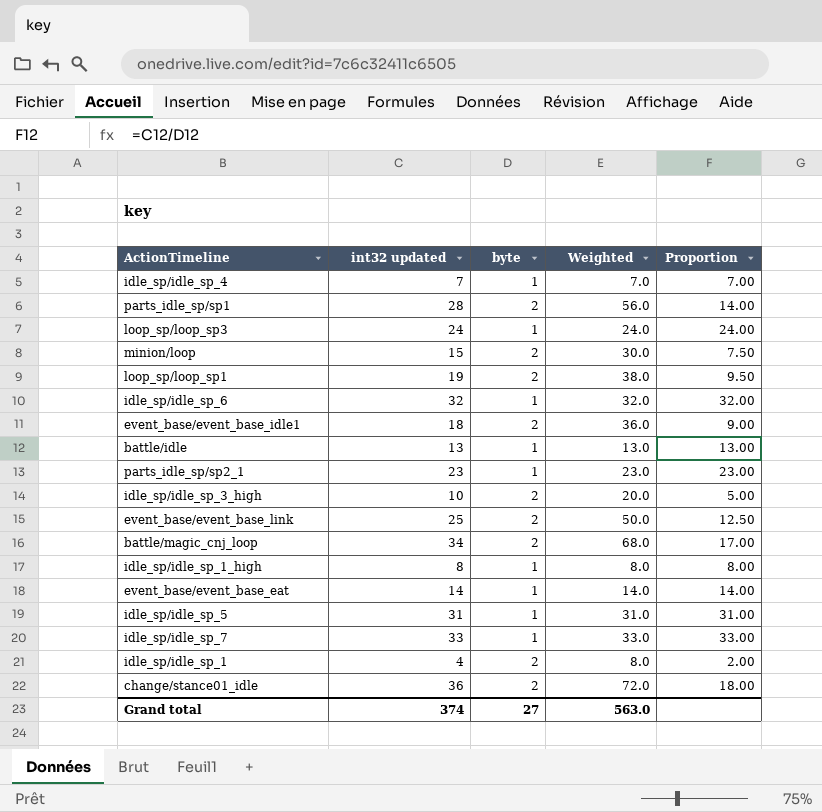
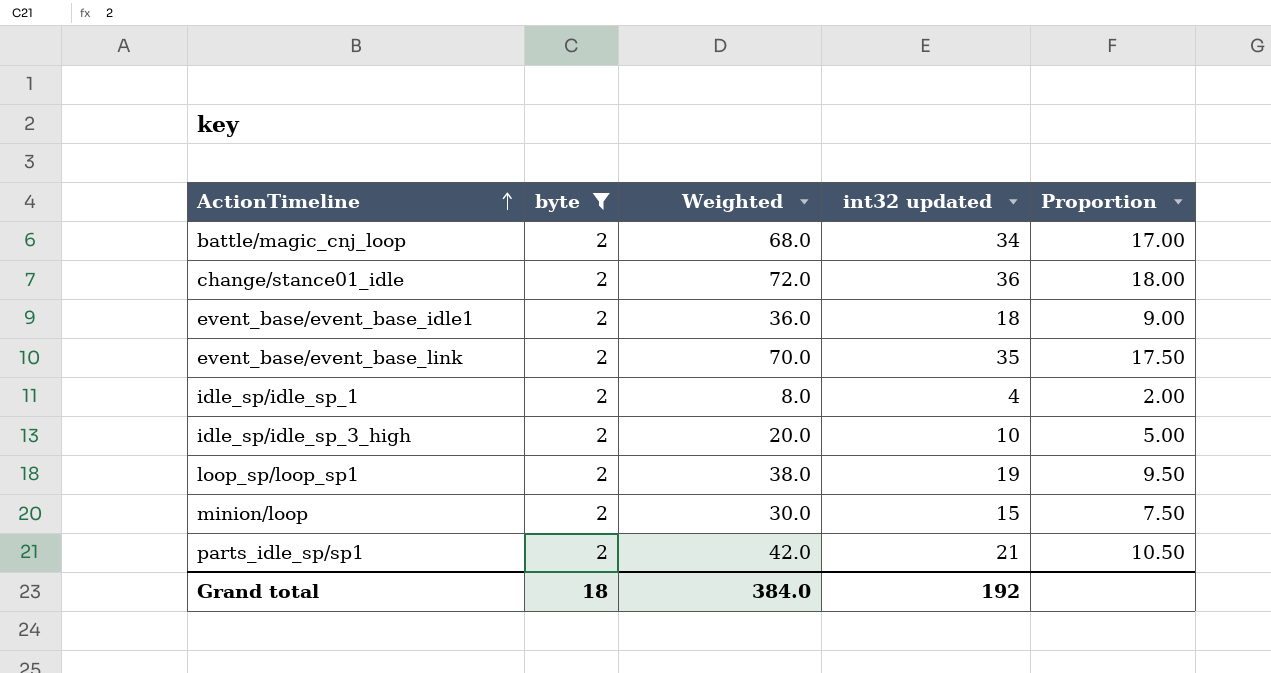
filter: none -> byte = 2
row order: none -> ActionTimeline ascending
column int32 updated | position: 2 -> 4
event_base/event_base_link | Weighted: 50.0 -> 70.0
event_base/event_base_link | int32 updated: 25 -> 35
event_base/event_base_link | Proportion: 12.50 -> 17.50
parts_idle_sp/sp1 | Weighted: 56.0 -> 42.0
parts_idle_sp/sp1 | int32 updated: 28 -> 21
parts_idle_sp/sp1 | Proportion: 14.00 -> 10.50
Grand total | byte: 27 -> 18
Grand total | Weighted: 563.0 -> 384.0
Grand total | int32 updated: 374 -> 192

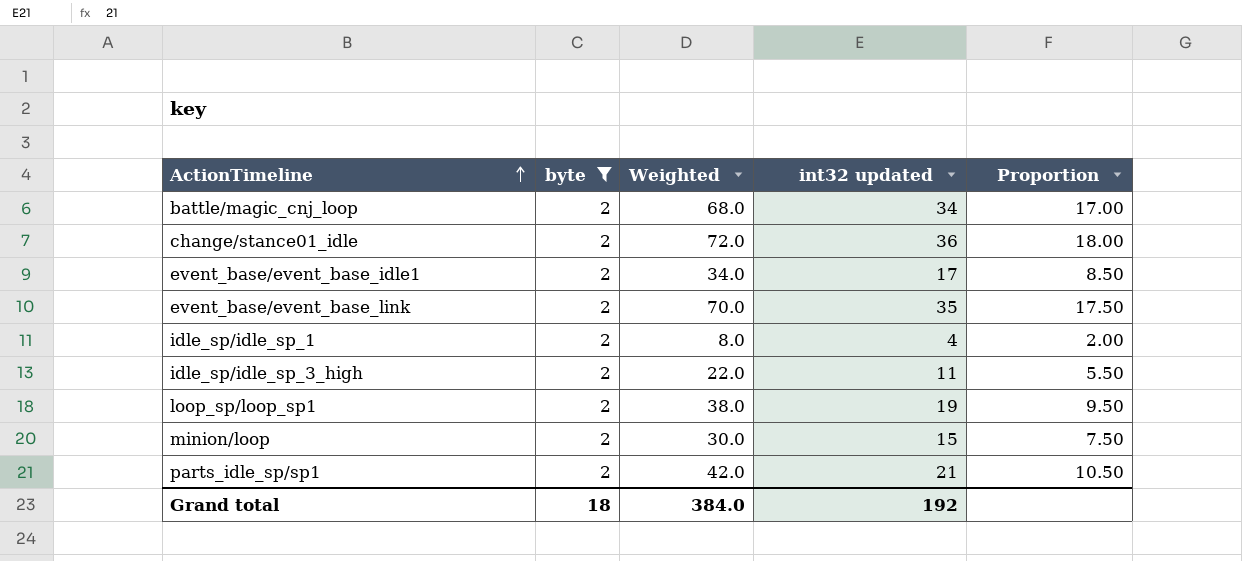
event_base/event_base_idle1 | Weighted: 36.0 -> 34.0
event_base/event_base_idle1 | int32 updated: 18 -> 17
event_base/event_base_idle1 | Proportion: 9.00 -> 8.50
idle_sp/idle_sp_3_high | Weighted: 20.0 -> 22.0
idle_sp/idle_sp_3_high | int32 updated: 10 -> 11
idle_sp/idle_sp_3_high | Proportion: 5.00 -> 5.50

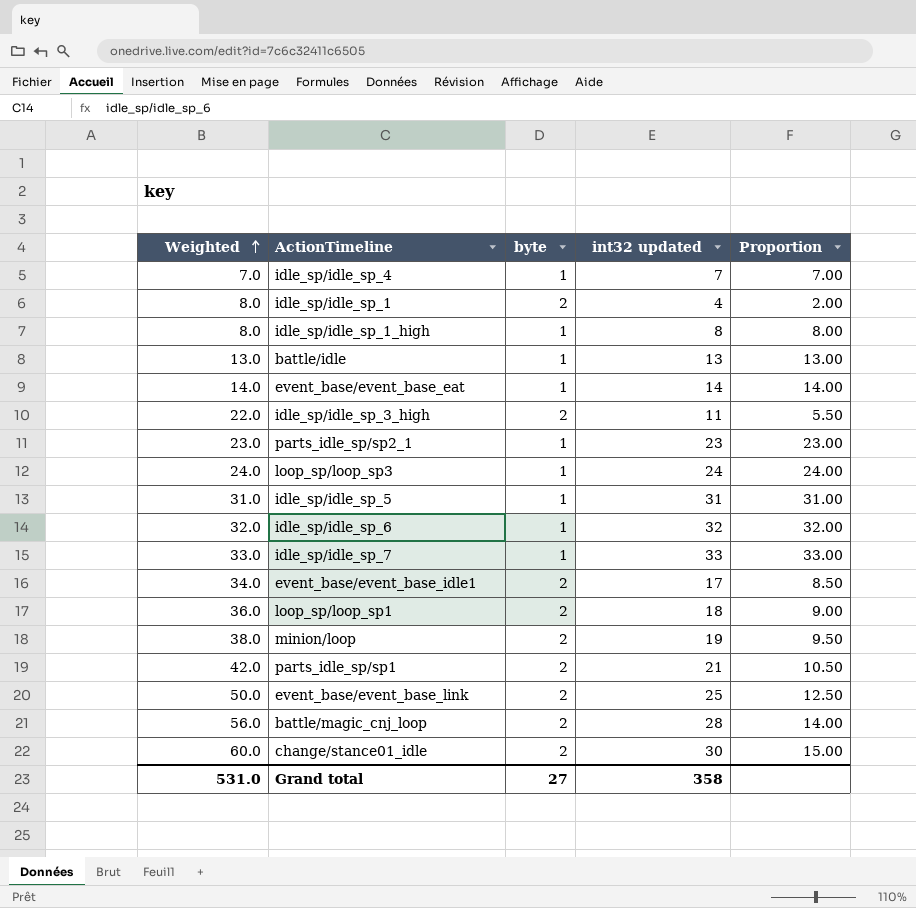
filter: byte = 2 -> none
row order: ActionTimeline ascending -> Weighted ascending
column Weighted | position: 3 -> 1
loop_sp/loop_sp1 | Weighted: 38.0 -> 36.0
loop_sp/loop_sp1 | int32 updated: 19 -> 18
loop_sp/loop_sp1 | Proportion: 9.50 -> 9.00
minion/loop | Weighted: 30.0 -> 38.0
minion/loop | int32 updated: 15 -> 19
minion/loop | Proportion: 7.50 -> 9.50
event_base/event_base_link | Weighted: 70.0 -> 50.0
event_base/event_base_link | int32 updated: 35 -> 25
event_base/event_base_link | Proportion: 17.50 -> 12.50
battle/magic_cnj_loop | Weighted: 68.0 -> 56.0
battle/magic_cnj_loop | int32 updated: 34 -> 28
battle/magic_cnj_loop | Proportion: 17.00 -> 14.00
change/stance01_idle | Weighted: 72.0 -> 60.0
change/stance01_idle | int32 updated: 36 -> 30
change/stance01_idle | Proportion: 18.00 -> 15.00
Grand total | Weighted: 384.0 -> 531.0
Grand total | byte: 18 -> 27
Grand total | int32 updated: 192 -> 358

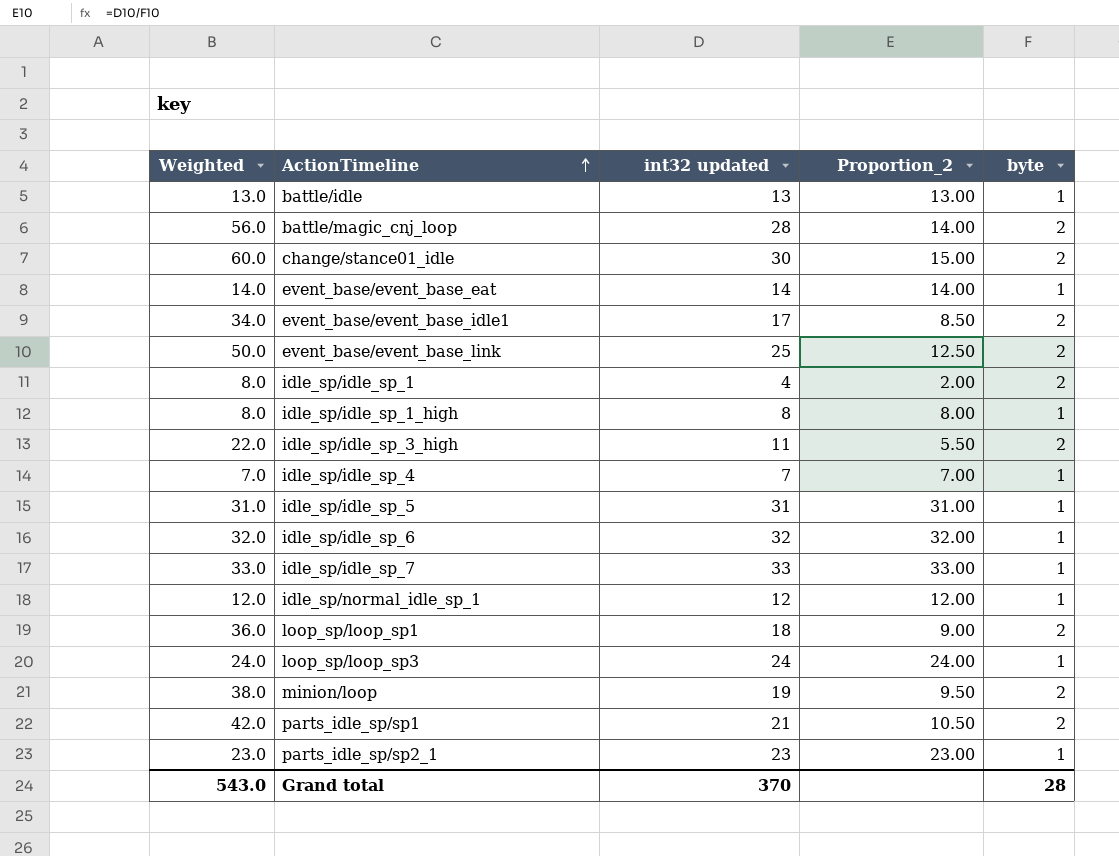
row order: Weighted ascending -> ActionTimeline ascending
column name: Proportion -> Proportion_2
column byte | position: 3 -> 5
row idle_sp/normal_idle_sp_1: none -> 12.0 | 12 | 12.00 | 1
Grand total | Weighted: 531.0 -> 543.0
Grand total | int32 updated: 358 -> 370
Grand total | byte: 27 -> 28

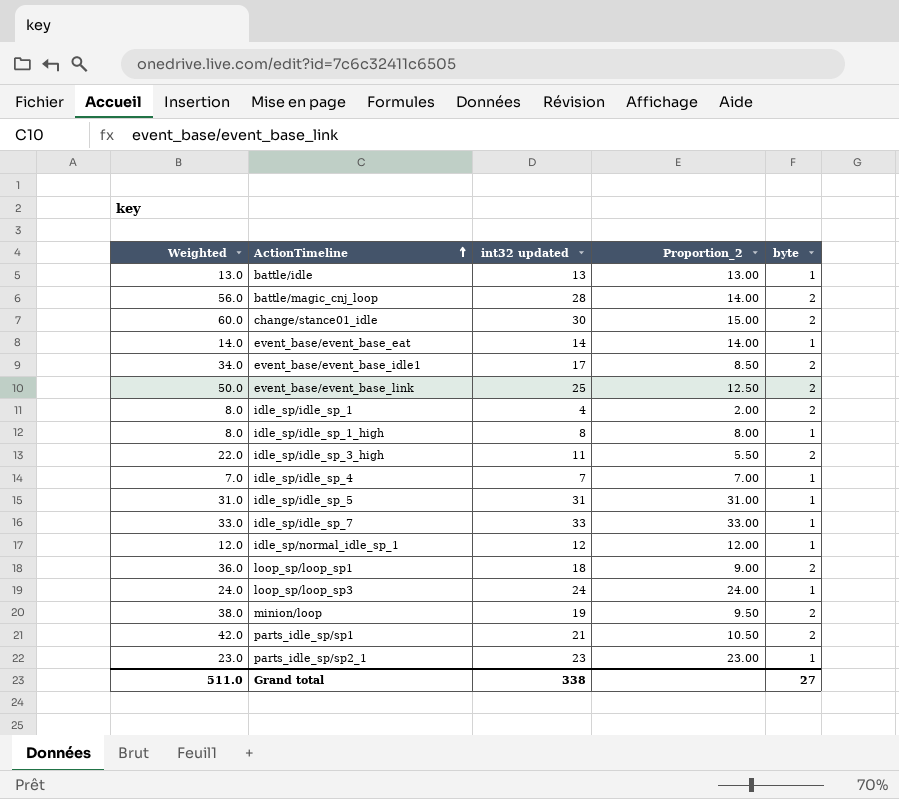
row idle_sp/idle_sp_6: 32.0 | 32 | 32.00 | 1 -> none
Grand total | Weighted: 543.0 -> 511.0
Grand total | int32 updated: 370 -> 338
Grand total | byte: 28 -> 27

